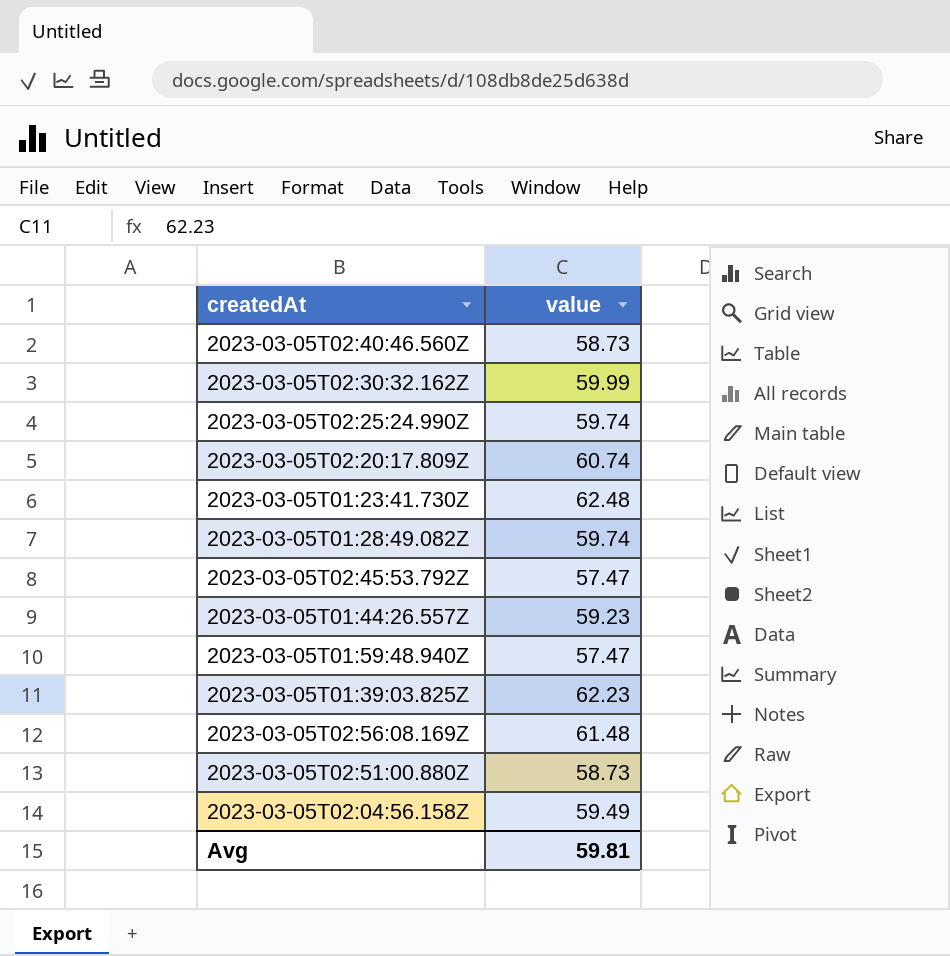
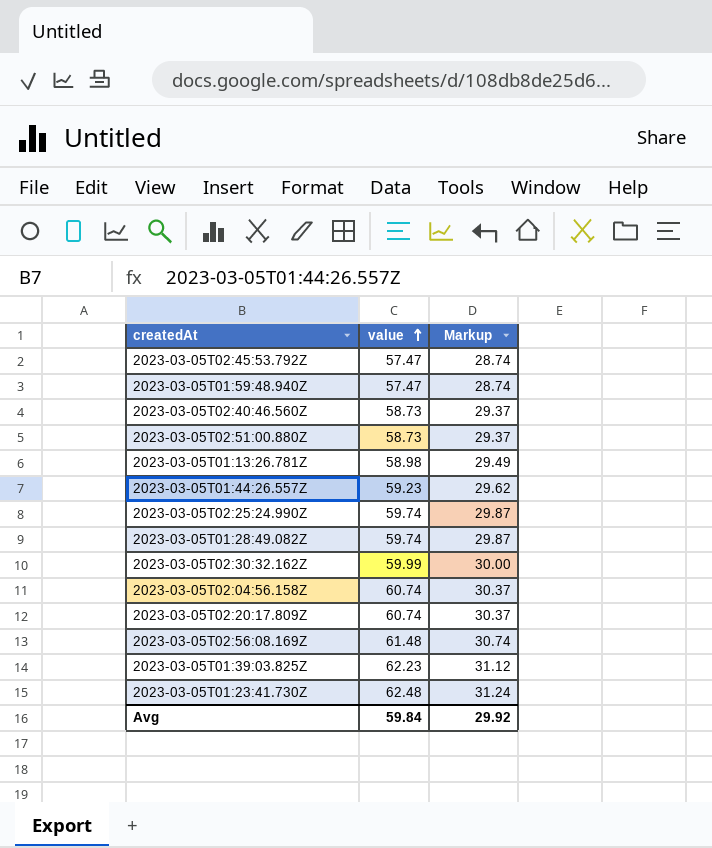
row order: none -> value ascending
column Markup | formula: none -> [value] * 0.5
row 2023-03-05T01:13:26.781Z: none -> 58.98 | 29.49
2023-03-05T02:04:56.158Z | value: 59.49 -> 60.74
Avg | value: 59.81 -> 59.84

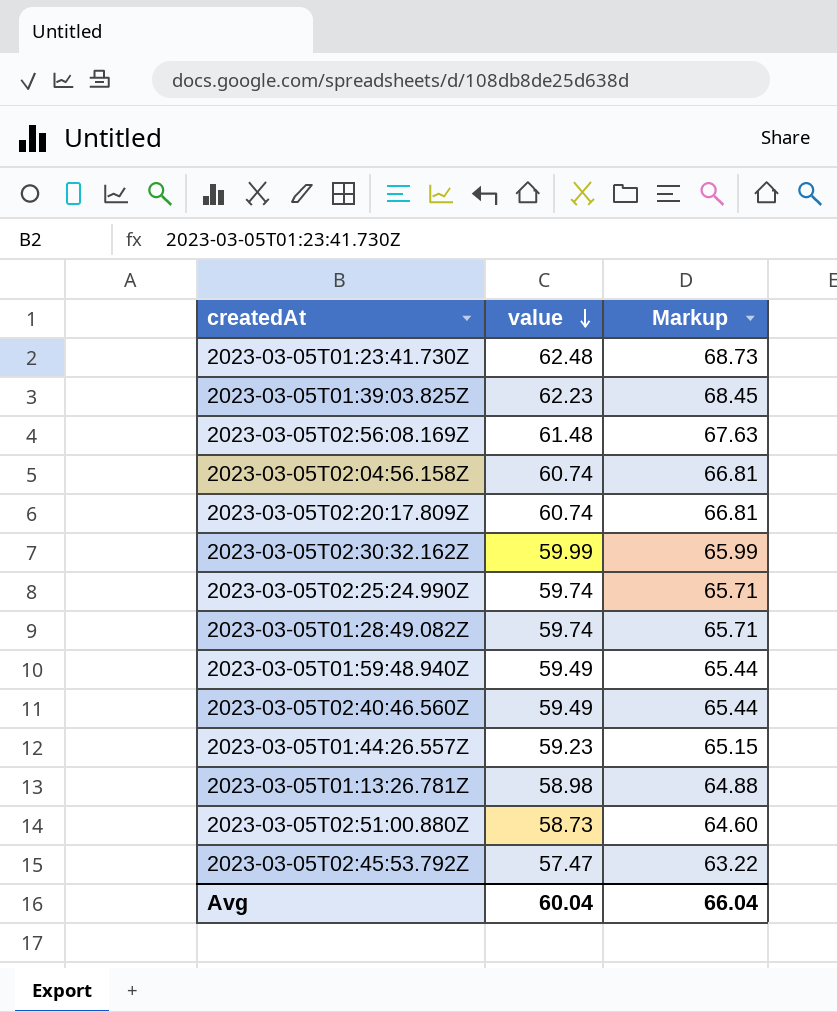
row order: value ascending -> value descending
column Markup | formula: [value] * 0.5 -> [value] * 1.1
2023-03-05T01:59:48.940Z | value: 57.47 -> 59.49
2023-03-05T02:40:46.560Z | value: 58.73 -> 59.49
Avg | value: 59.84 -> 60.04
Avg | Markup: 29.92 -> 66.04

